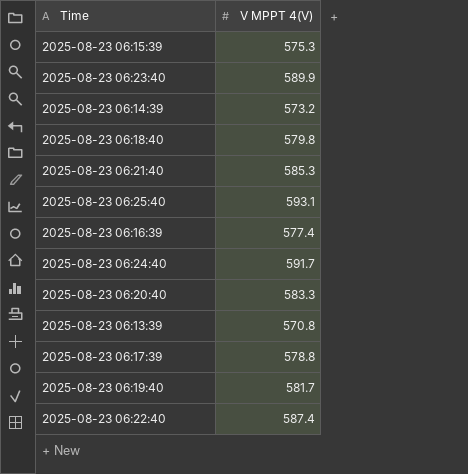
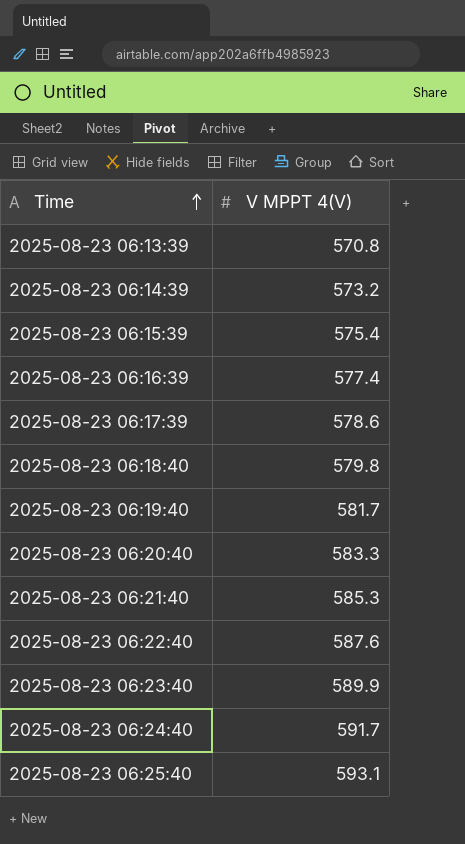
row order: none -> Time ascending
2025-08-23 06:15:39 | V MPPT 4(V): 575.3 -> 575.4
2025-08-23 06:17:39 | V MPPT 4(V): 578.8 -> 578.6
2025-08-23 06:22:40 | V MPPT 4(V): 587.4 -> 587.6

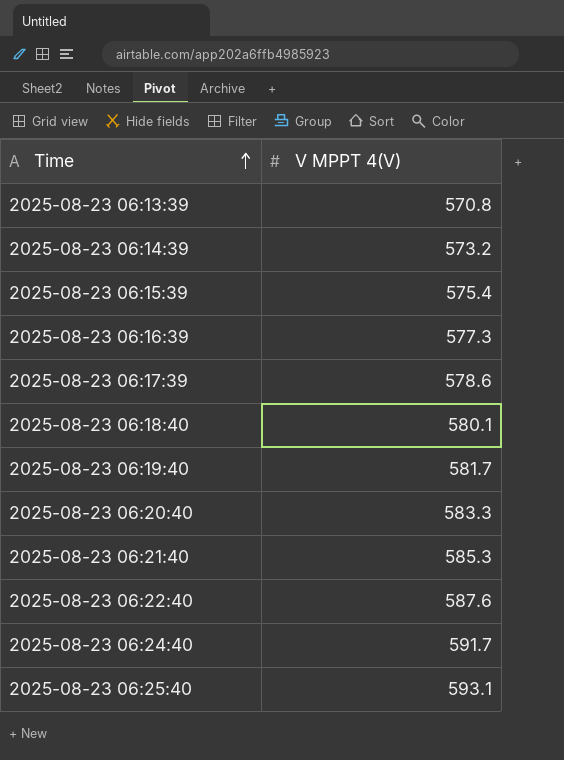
row 2025-08-23 06:23:40: 589.9 -> none
2025-08-23 06:16:39 | V MPPT 4(V): 577.4 -> 577.3
2025-08-23 06:18:40 | V MPPT 4(V): 579.8 -> 580.1

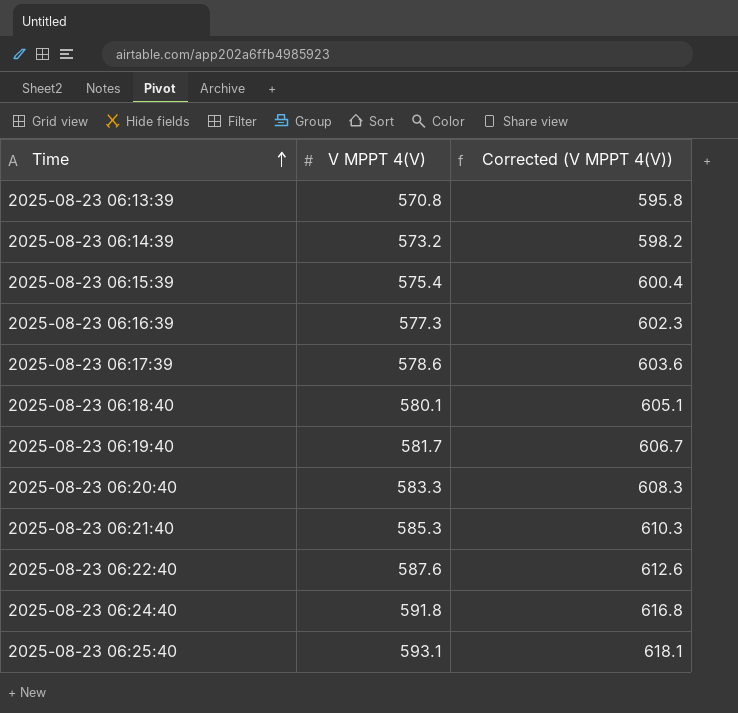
column Corrected (V MPPT 4(V)) | formula: none -> [V MPPT 4(V)] + 25
2025-08-23 06:24:40 | V MPPT 4(V): 591.7 -> 591.8

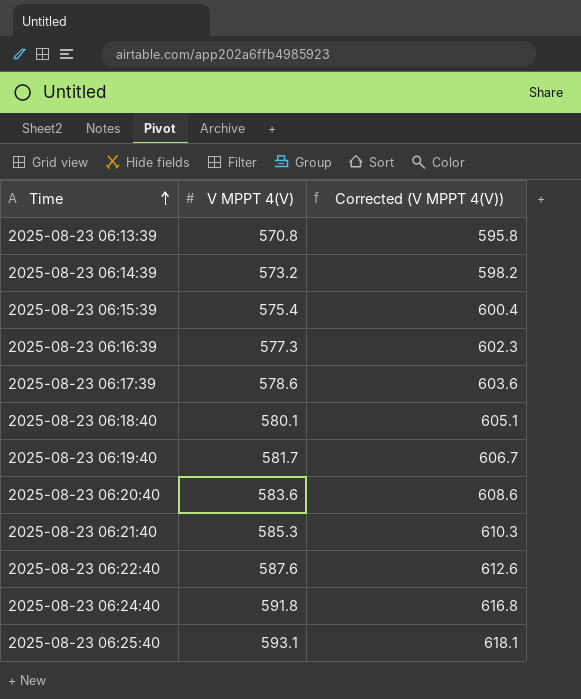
2025-08-23 06:20:40 | V MPPT 4(V): 583.3 -> 583.6
2025-08-23 06:20:40 | Corrected (V MPPT 4(V)): 608.3 -> 608.6

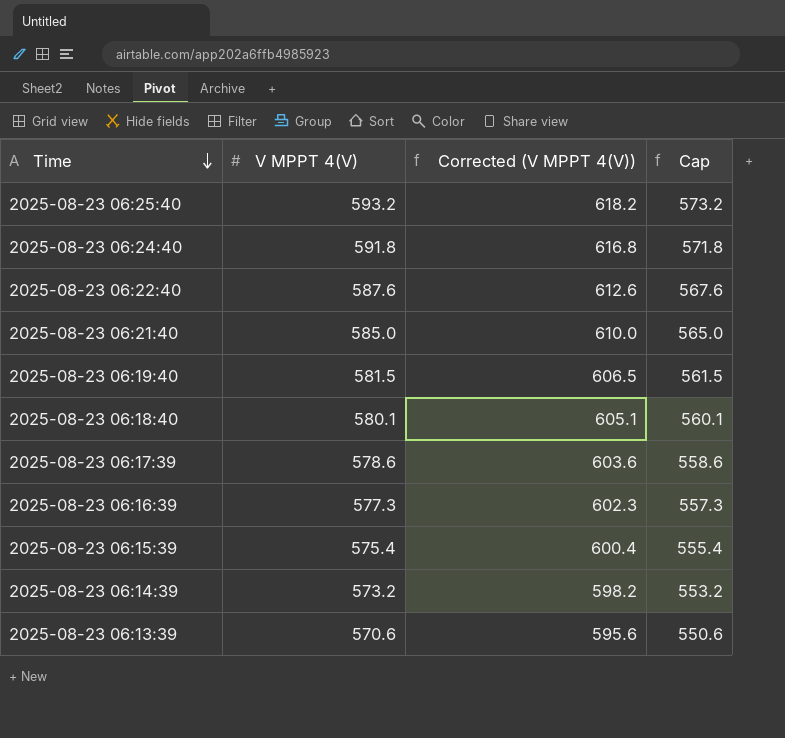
row order: Time ascending -> Time descending
column Cap | formula: none -> [V MPPT 4(V)] - 20
row 2025-08-23 06:20:40: 583.6 | 608.6 -> none
2025-08-23 06:25:40 | V MPPT 4(V): 593.1 -> 593.2
2025-08-23 06:25:40 | Corrected (V MPPT 4(V)): 618.1 -> 618.2
2025-08-23 06:21:40 | V MPPT 4(V): 585.3 -> 585.0
2025-08-23 06:21:40 | Corrected (V MPPT 4(V)): 610.3 -> 610.0
2025-08-23 06:19:40 | V MPPT 4(V): 581.7 -> 581.5
2025-08-23 06:19:40 | Corrected (V MPPT 4(V)): 606.7 -> 606.5
2025-08-23 06:13:39 | V MPPT 4(V): 570.8 -> 570.6
2025-08-23 06:13:39 | Corrected (V MPPT 4(V)): 595.8 -> 595.6

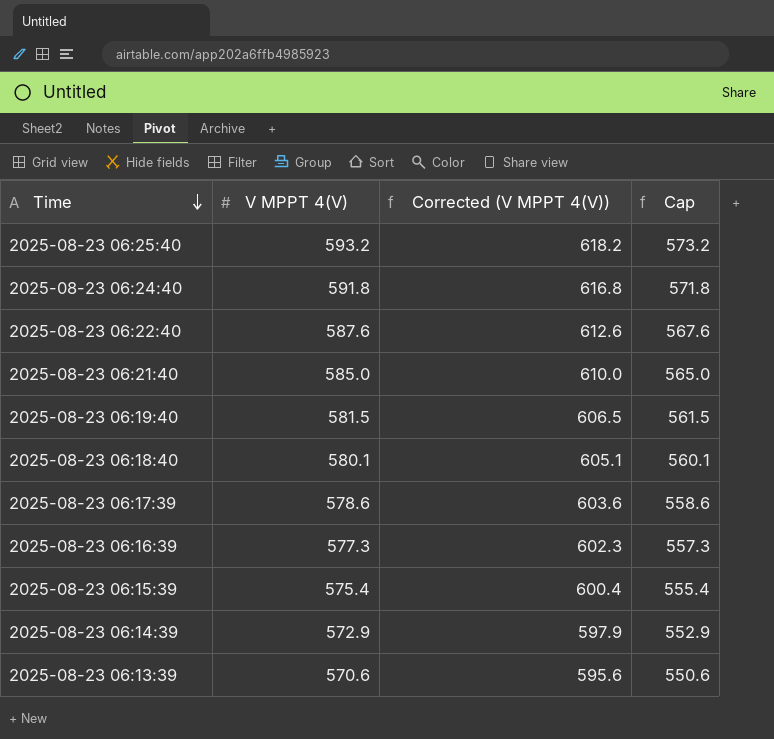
2025-08-23 06:14:39 | V MPPT 4(V): 573.2 -> 572.9
2025-08-23 06:14:39 | Corrected (V MPPT 4(V)): 598.2 -> 597.9
2025-08-23 06:14:39 | Cap: 553.2 -> 552.9

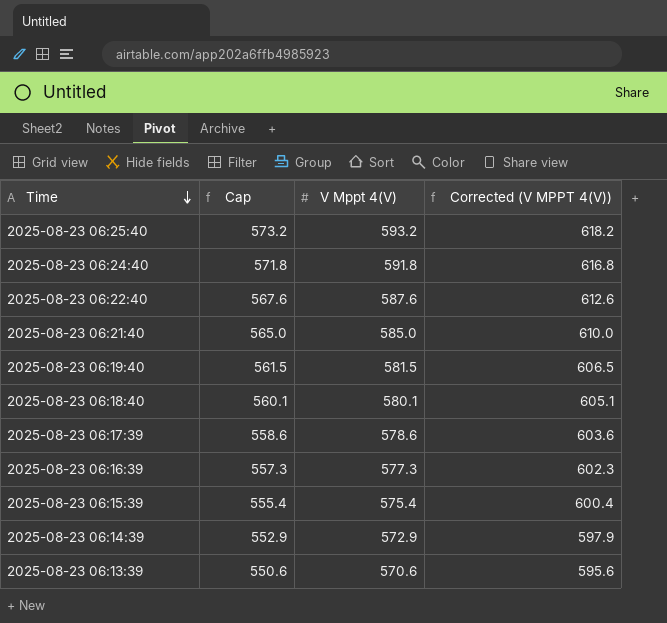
column Cap | position: 4 -> 2
column name: V MPPT 4(V) -> V Mppt 4(V)

